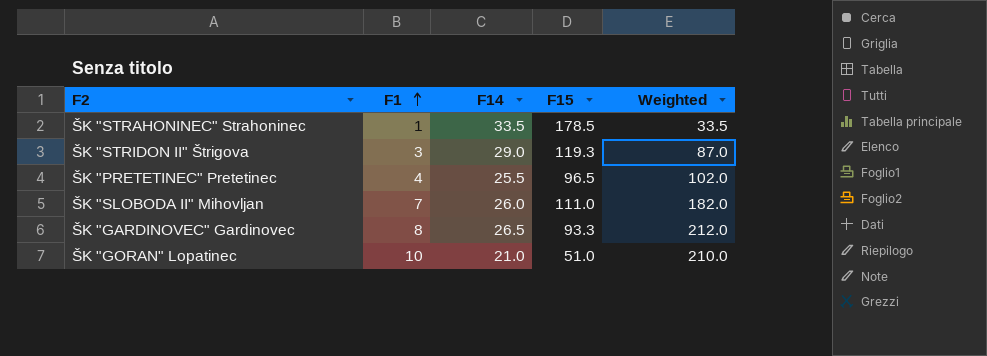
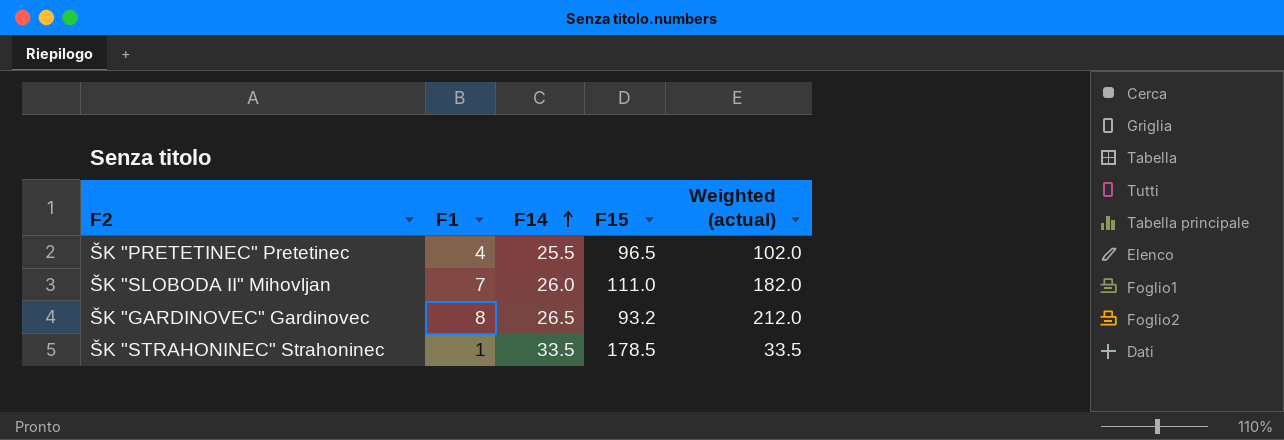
row order: F1 ascending -> F14 ascending
column name: Weighted -> Weighted (actual)
row ŠK "STRIDON II" Štrigova: 3 | 29.0 | 119.3 | 87.0 -> none
row ŠK "GORAN" Lopatinec: 10 | 21.0 | 51.0 | 210.0 -> none
ŠK "GARDINOVEC" Gardinovec | F15: 93.3 -> 93.2

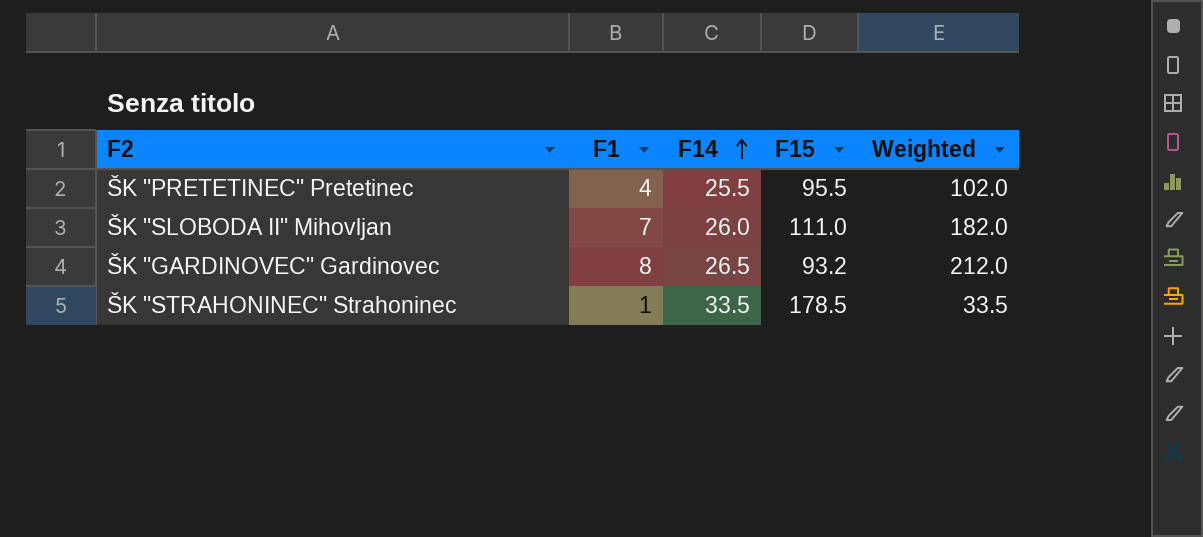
column name: Weighted (actual) -> Weighted
ŠK "PRETETINEC" Pretetinec | F15: 96.5 -> 95.5

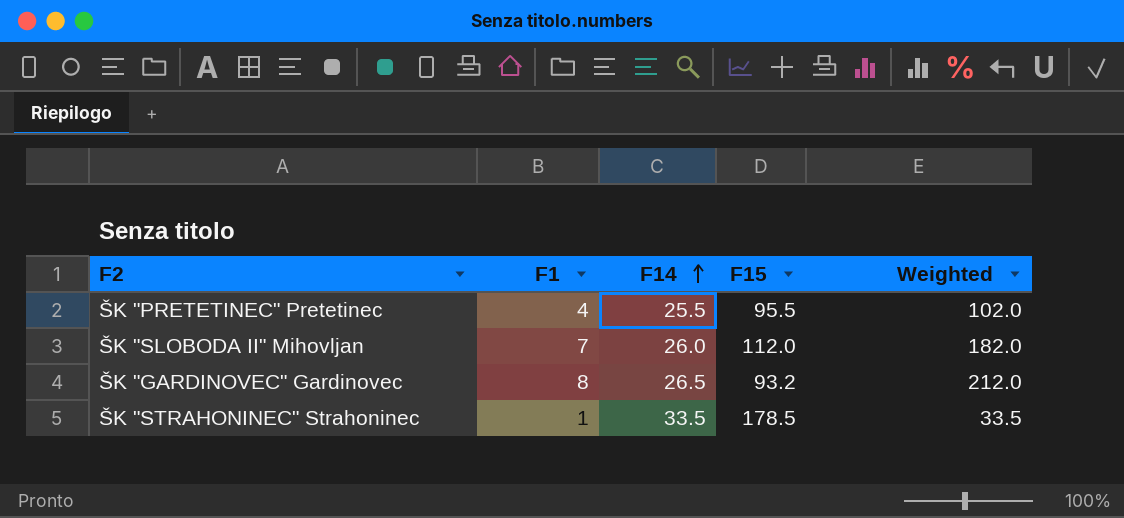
ŠK "SLOBODA II" Mihovljan | F15: 111.0 -> 112.0

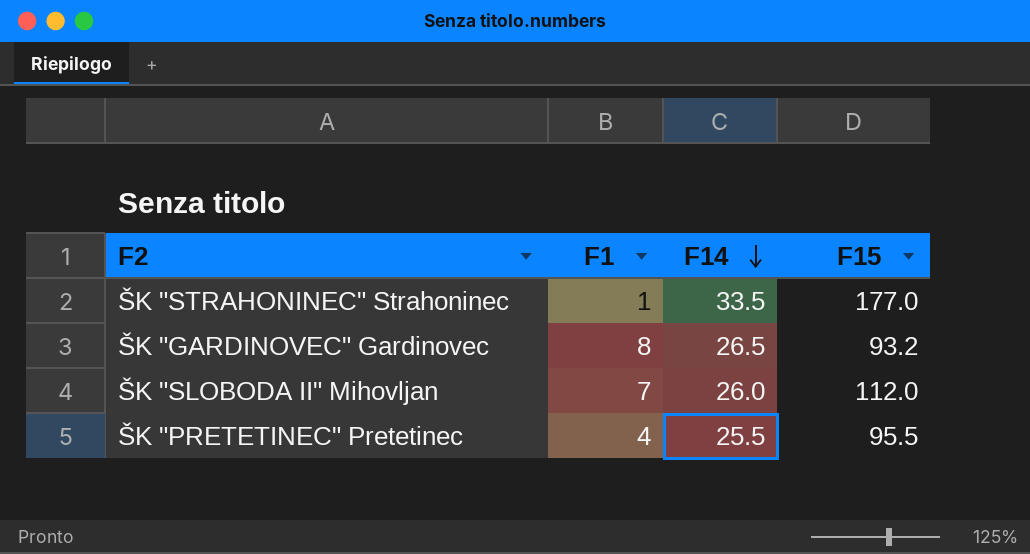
row order: F14 ascending -> F14 descending
column Weighted | formula: [F1] * [F14] -> none
ŠK "STRAHONINEC" Strahoninec | F15: 178.5 -> 177.0

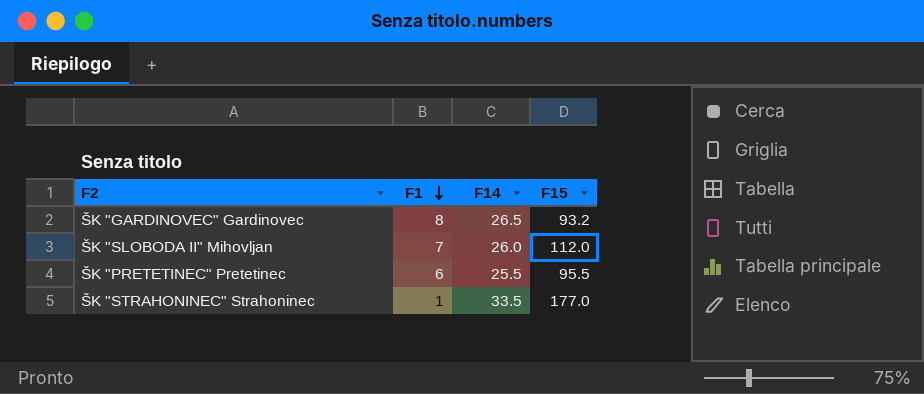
row order: F14 descending -> F1 descending
ŠK "PRETETINEC" Pretetinec | F1: 4 -> 6

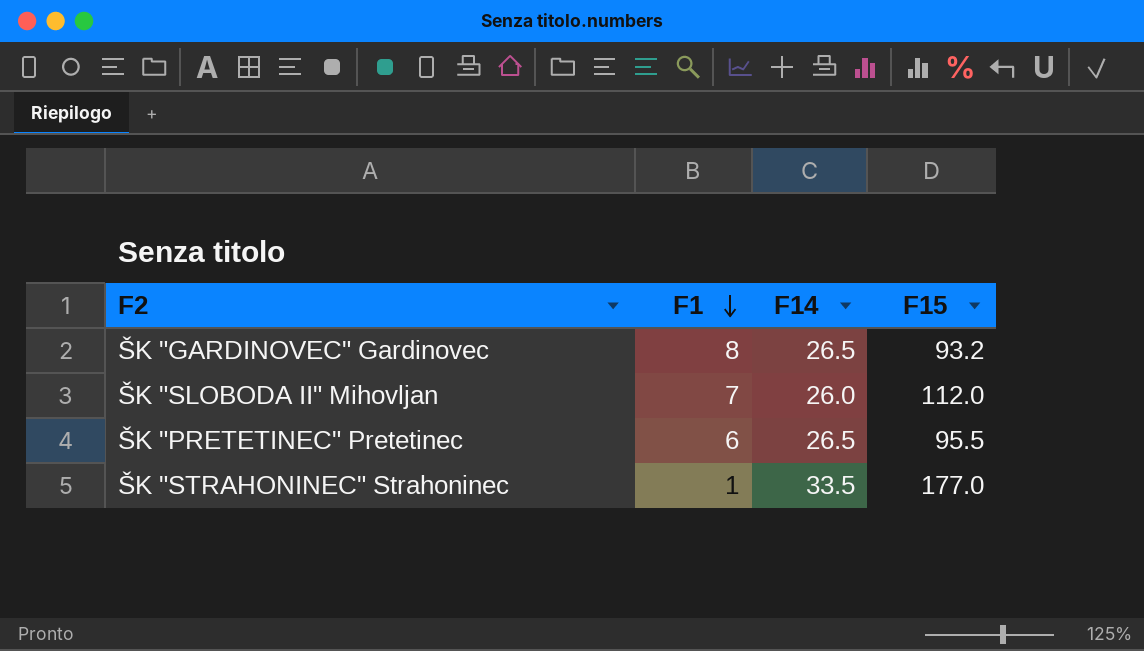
ŠK "PRETETINEC" Pretetinec | F14: 25.5 -> 26.5

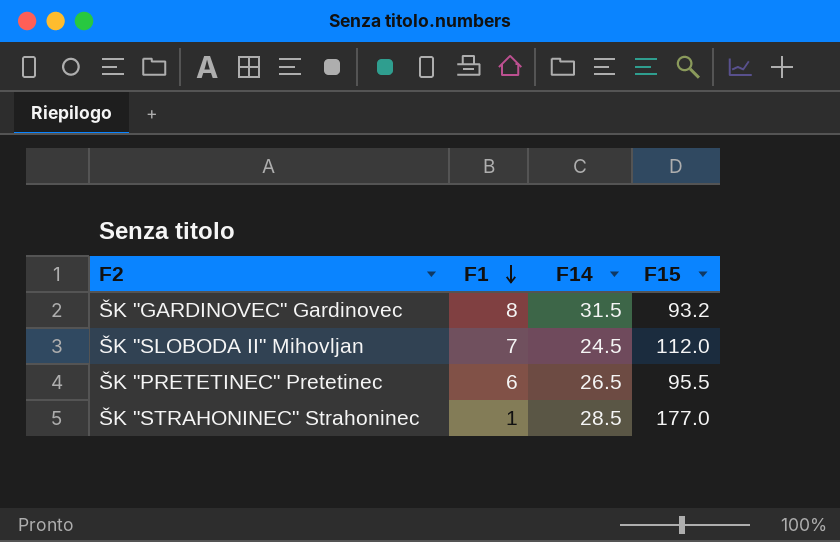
ŠK "GARDINOVEC" Gardinovec | F14: 26.5 -> 31.5
ŠK "SLOBODA II" Mihovljan | F14: 26.0 -> 24.5
ŠK "STRAHONINEC" Strahoninec | F14: 33.5 -> 28.5

